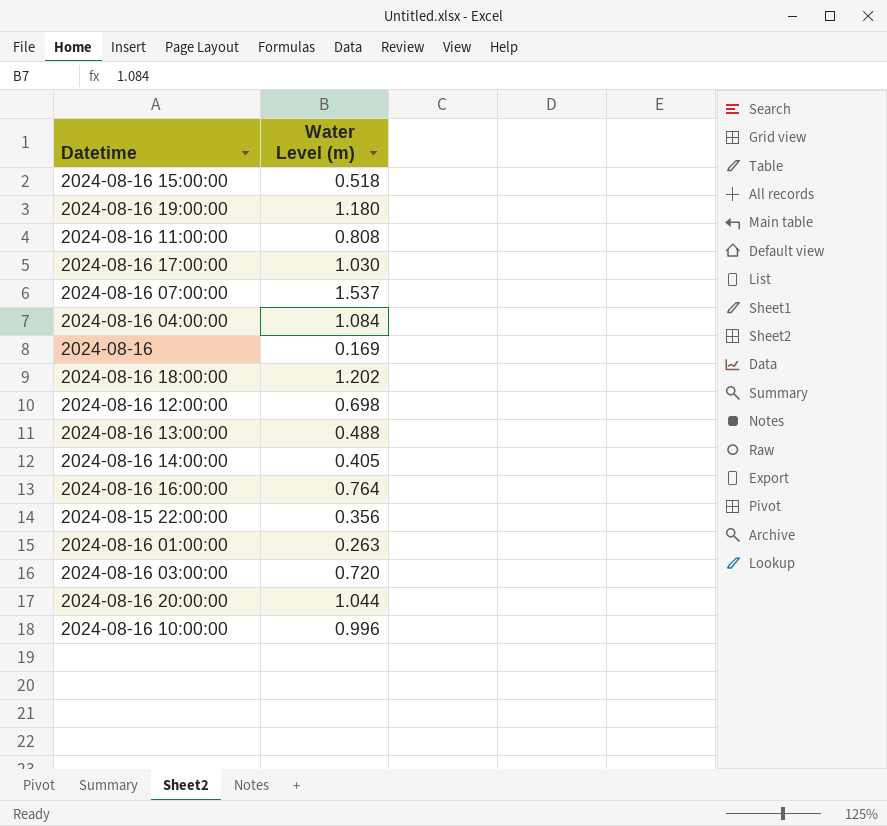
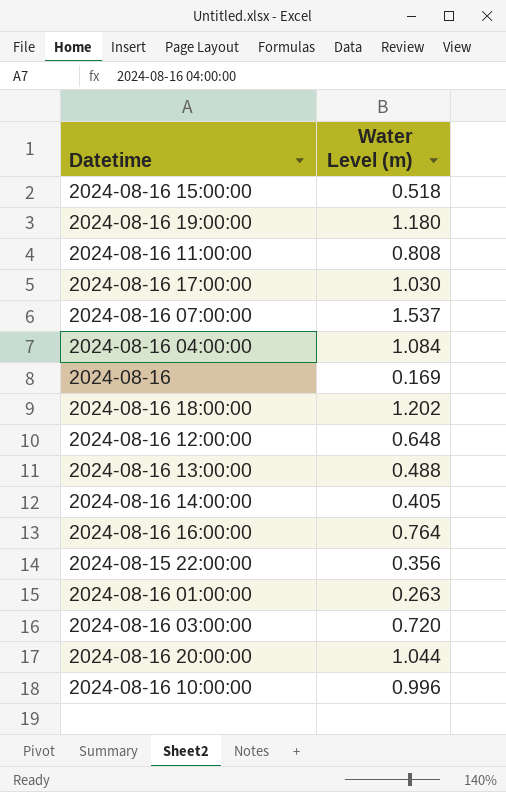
2024-08-16 12:00:00 | Water Level (m): 0.698 -> 0.648

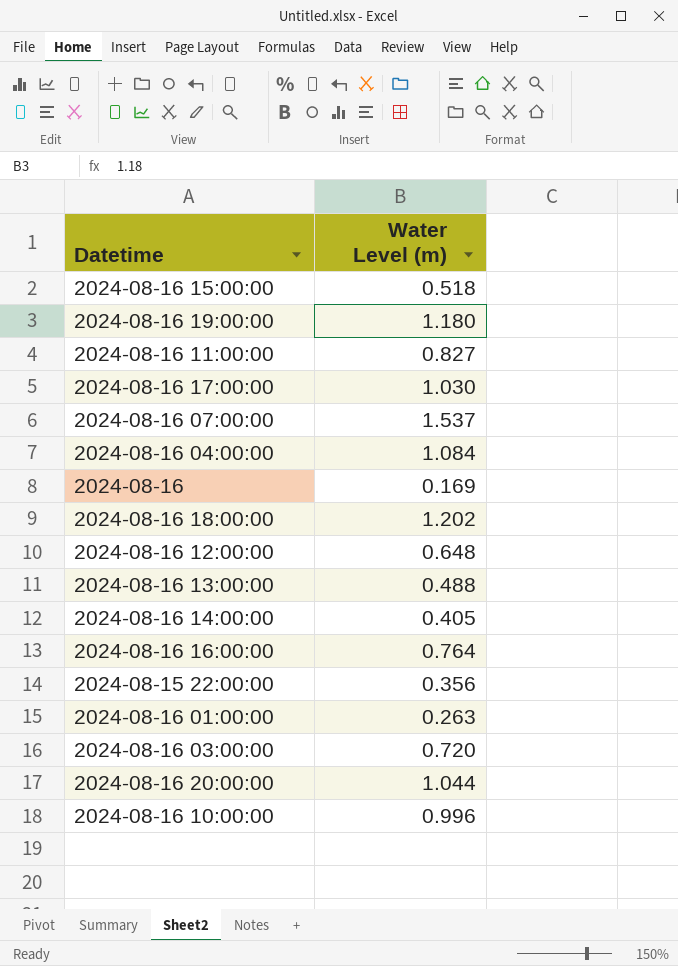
2024-08-16 11:00:00 | Water Level (m): 0.808 -> 0.827

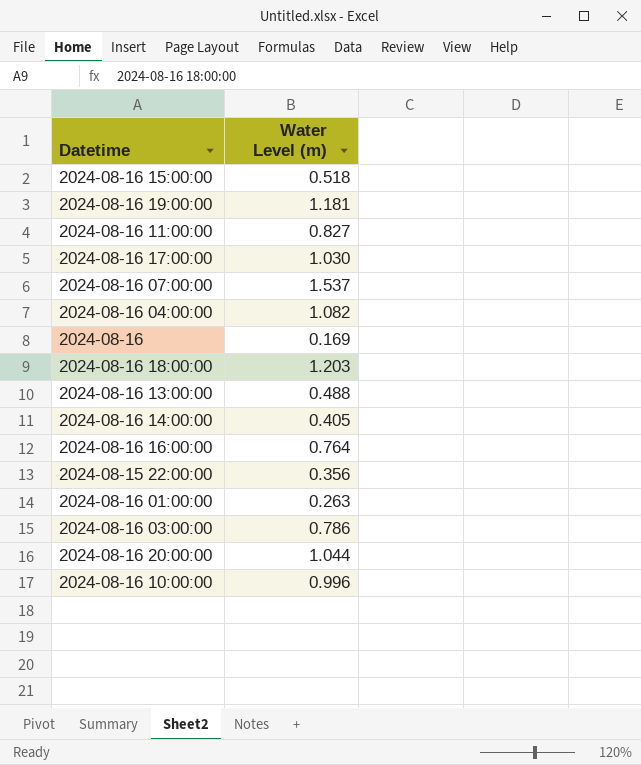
row 2024-08-16 12:00:00: 0.648 -> none
2024-08-16 19:00:00 | Water Level (m): 1.180 -> 1.181
2024-08-16 04:00:00 | Water Level (m): 1.084 -> 1.082
2024-08-16 18:00:00 | Water Level (m): 1.202 -> 1.203
2024-08-16 03:00:00 | Water Level (m): 0.720 -> 0.786

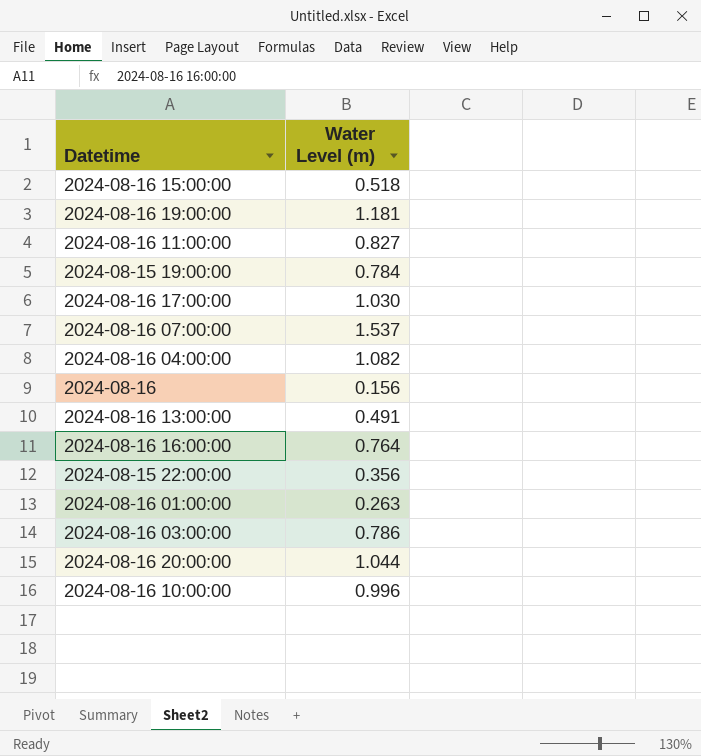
row 2024-08-16 18:00:00: 1.203 -> none
row 2024-08-16 14:00:00: 0.405 -> none
row 2024-08-15 19:00:00: none -> 0.784
2024-08-16 | Water Level (m): 0.169 -> 0.156
2024-08-16 13:00:00 | Water Level (m): 0.488 -> 0.491

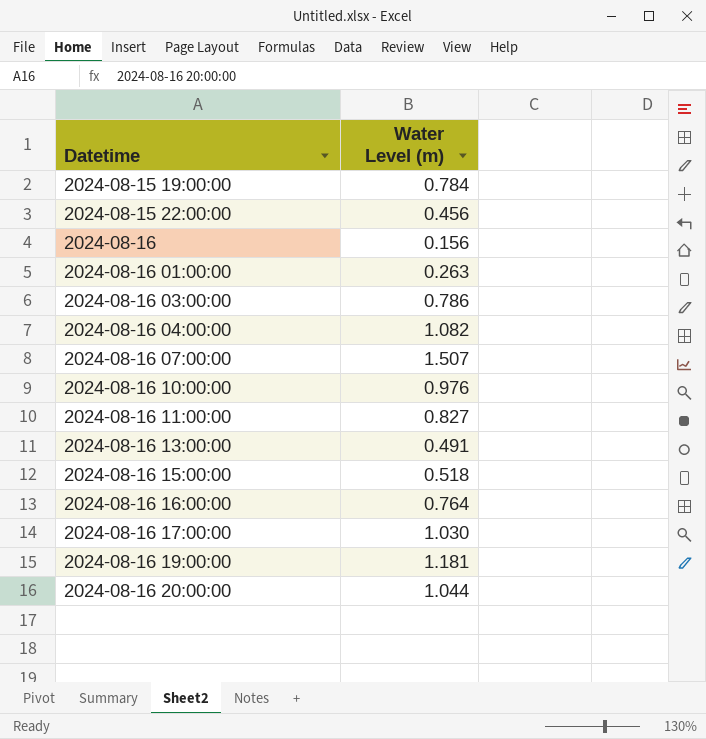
row order: none -> Datetime ascending
2024-08-15 22:00:00 | Water Level (m): 0.356 -> 0.456
2024-08-16 07:00:00 | Water Level (m): 1.537 -> 1.507
2024-08-16 10:00:00 | Water Level (m): 0.996 -> 0.976

